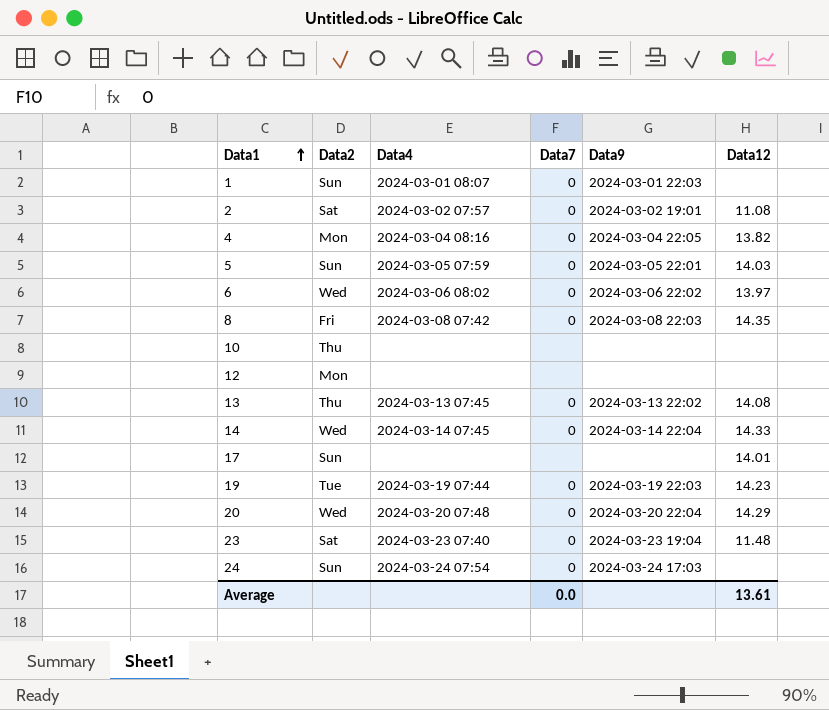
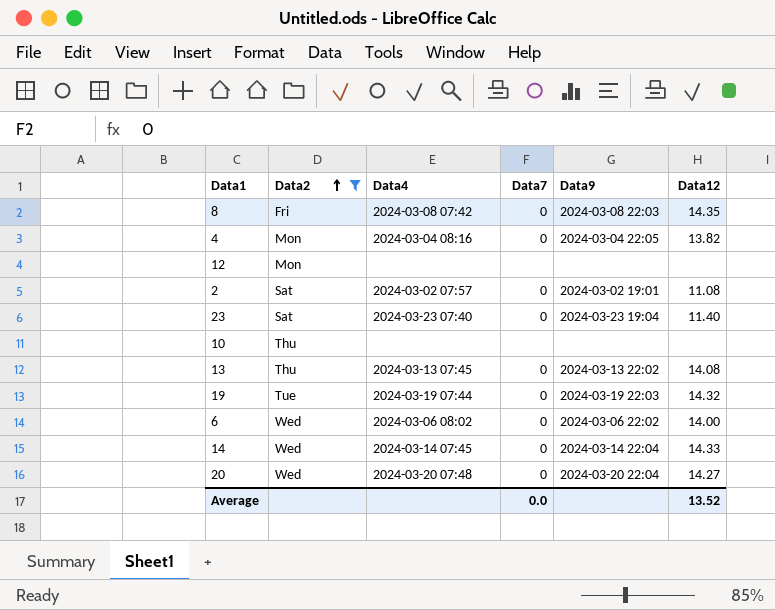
filter: none -> Data2 != Sun
row order: Data1 ascending -> Data2 ascending
23 | Data12: 11.48 -> 11.40
19 | Data12: 14.23 -> 14.32
6 | Data12: 13.97 -> 14.00
20 | Data12: 14.29 -> 14.27
Average | Data12: 13.61 -> 13.52

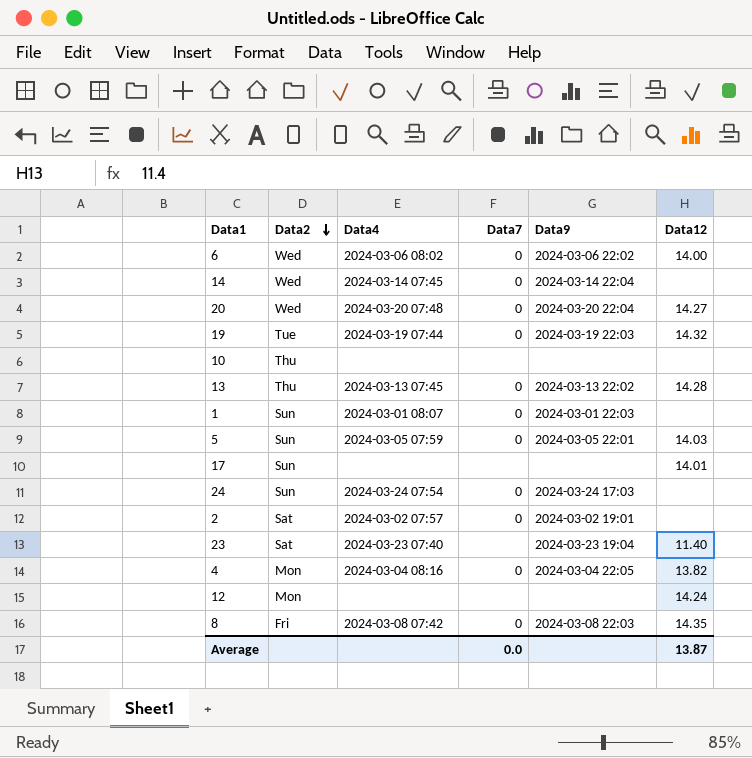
filter: Data2 != Sun -> none
row order: Data2 ascending -> Data2 descending
14 | Data12: 14.33 -> none
13 | Data12: 14.08 -> 14.28
2 | Data12: 11.08 -> none
23 | Data7: 0 -> none
12 | Data12: none -> 14.24
Average | Data12: 13.52 -> 13.87

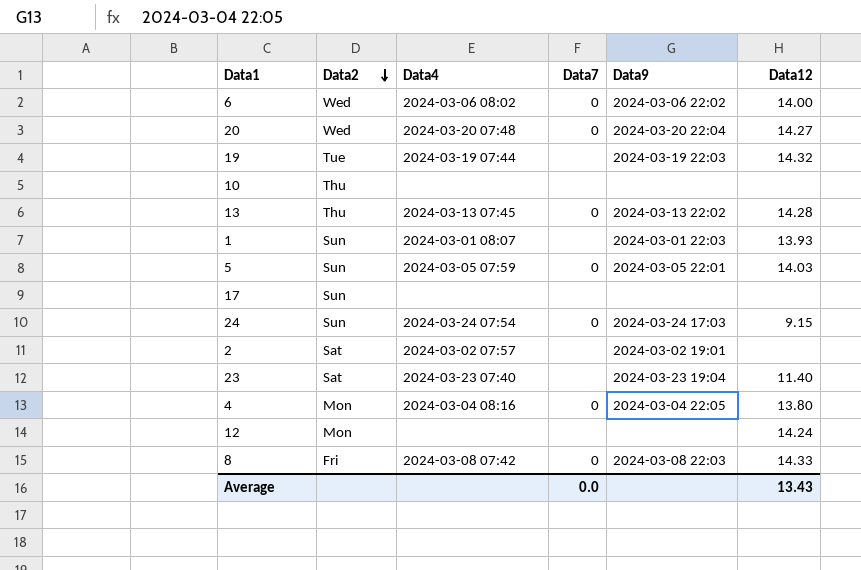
row 14: Wed | 2024-03-14 07:45 | 0 | 2024-03-14 22:04 | none -> none
19 | Data7: 0 -> none
1 | Data7: 0 -> none
1 | Data12: none -> 13.93
17 | Data12: 14.01 -> none
24 | Data12: none -> 9.15
2 | Data7: 0 -> none
4 | Data12: 13.82 -> 13.80
8 | Data12: 14.35 -> 14.33
Average | Data12: 13.87 -> 13.43

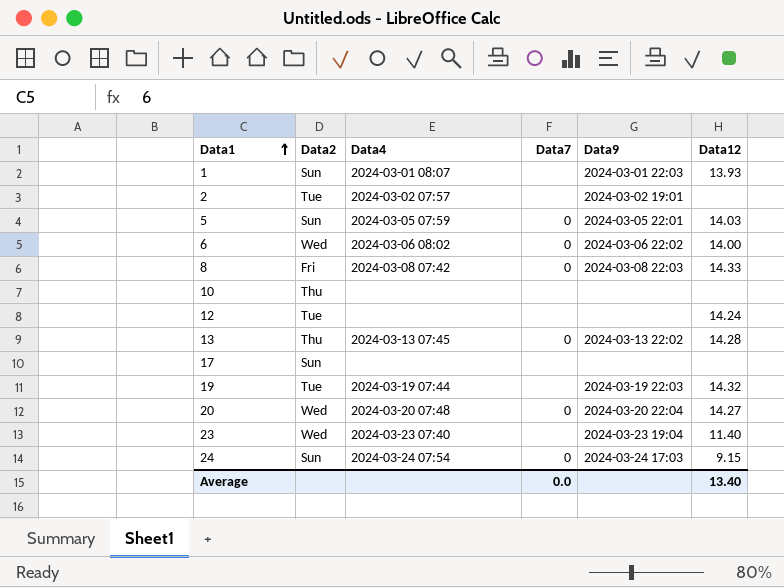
row order: Data2 descending -> Data1 ascending
row 4: Mon | 2024-03-04 08:16 | 0 | 2024-03-04 22:05 | 13.80 -> none
2 | Data2: Sat -> Tue
12 | Data2: Mon -> Tue
23 | Data2: Sat -> Wed
Average | Data12: 13.43 -> 13.40

